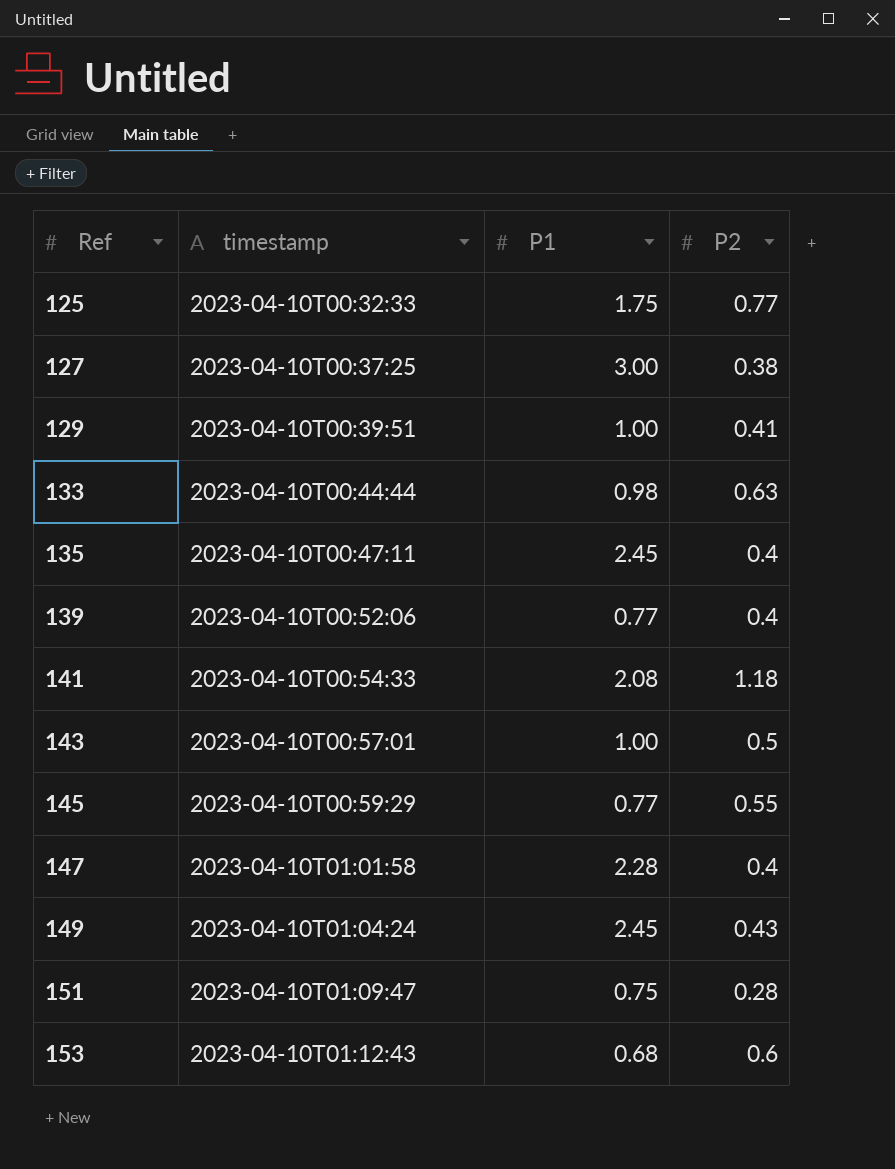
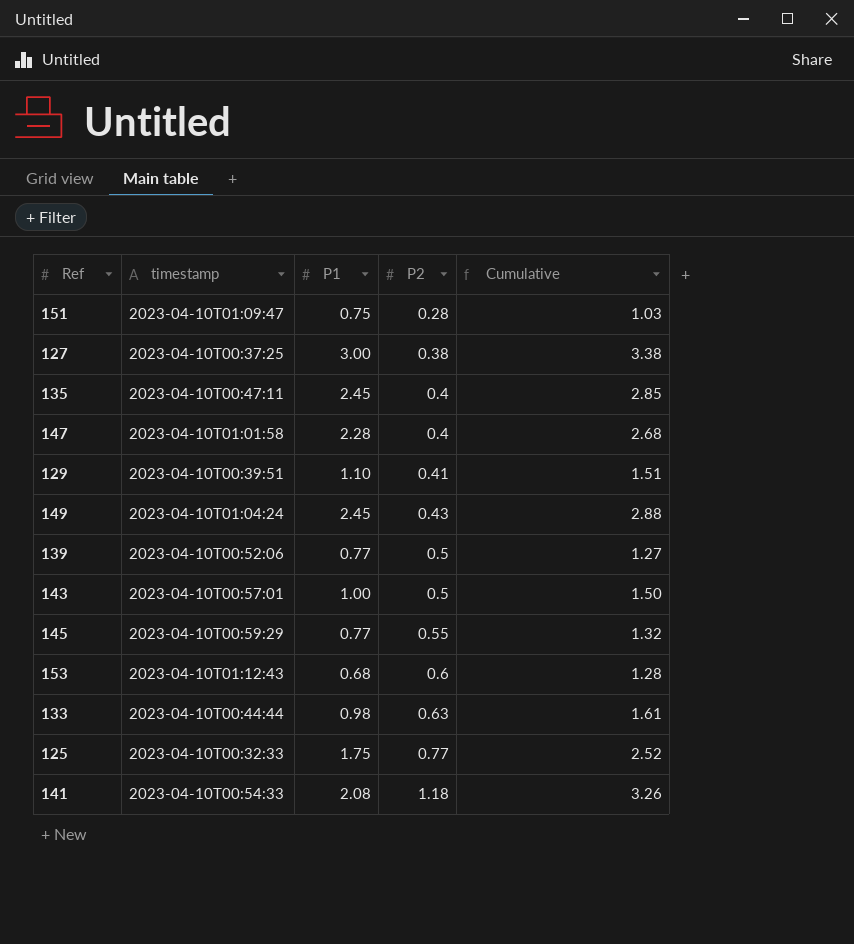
row order: Ref ascending -> P2 ascending
column Cumulative | formula: none -> [P1] + [P2]
129 | P1: 1.00 -> 1.10
139 | P2: 0.4 -> 0.5

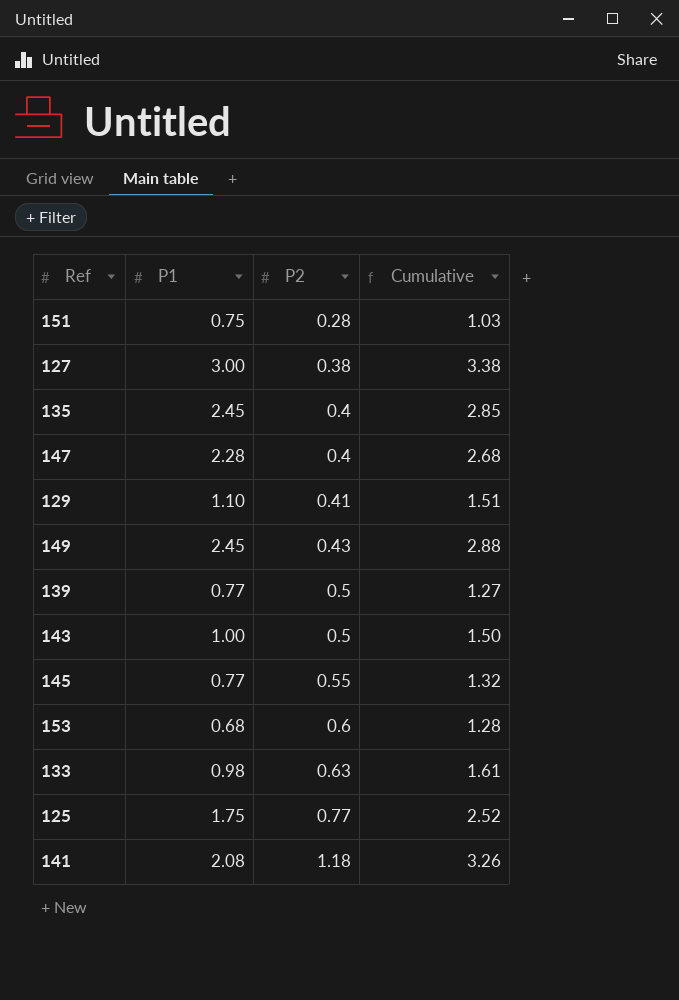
column timestamp | position: 2 -> none

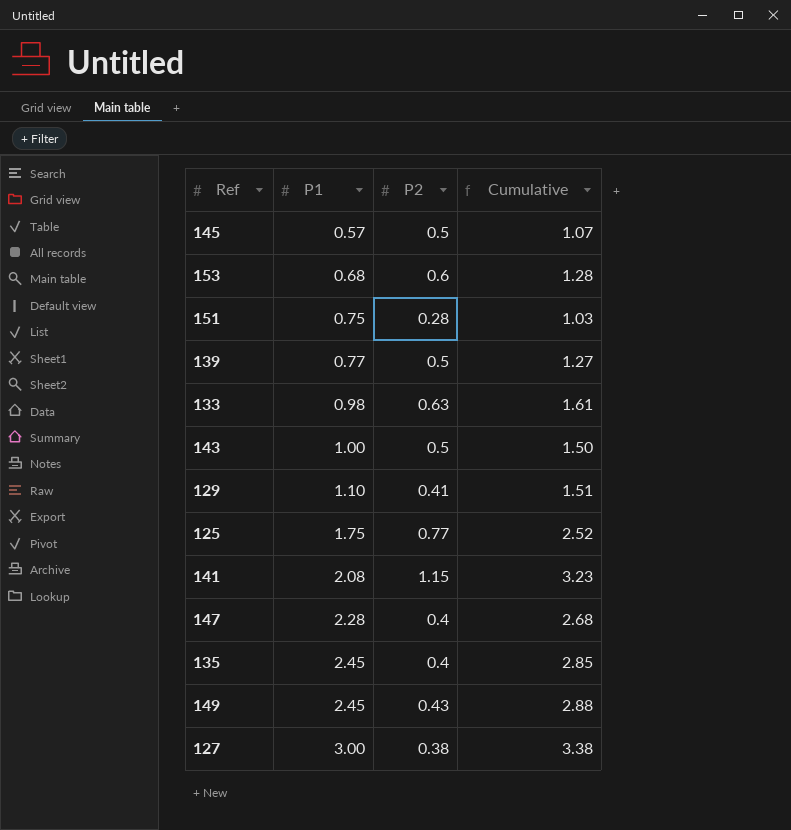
row order: P2 ascending -> P1 ascending
145 | P1: 0.77 -> 0.57
145 | P2: 0.55 -> 0.5
145 | Cumulative: 1.32 -> 1.07
141 | P2: 1.18 -> 1.15
141 | Cumulative: 3.26 -> 3.23

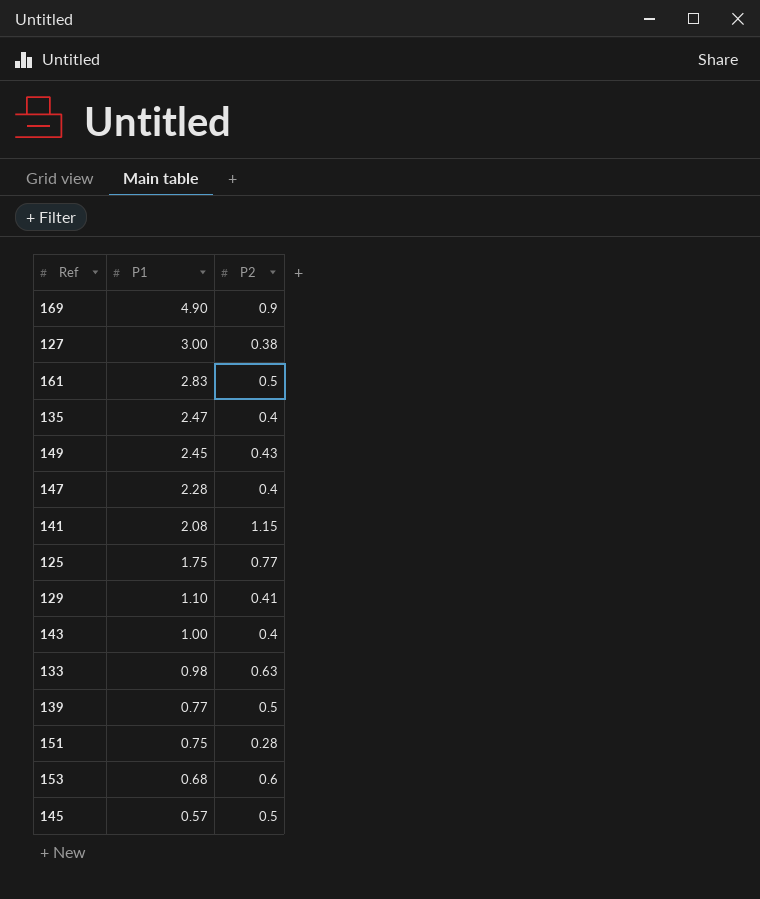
row order: P1 ascending -> P1 descending
column Cumulative | formula: [P1] + [P2] -> none
row 169: none -> 4.90 | 0.9
row 161: none -> 2.83 | 0.5
135 | P1: 2.45 -> 2.47
143 | P2: 0.5 -> 0.4

